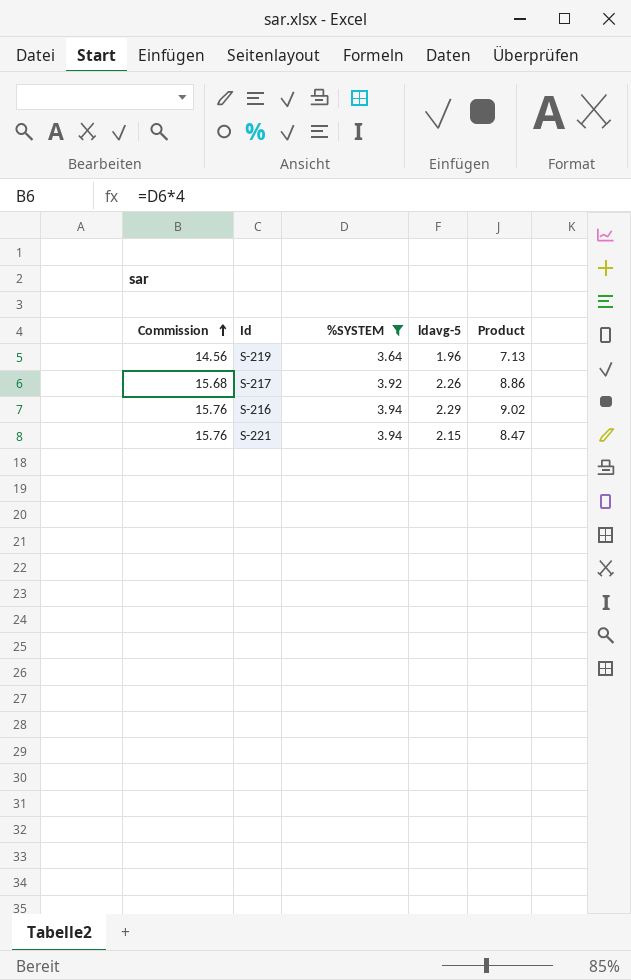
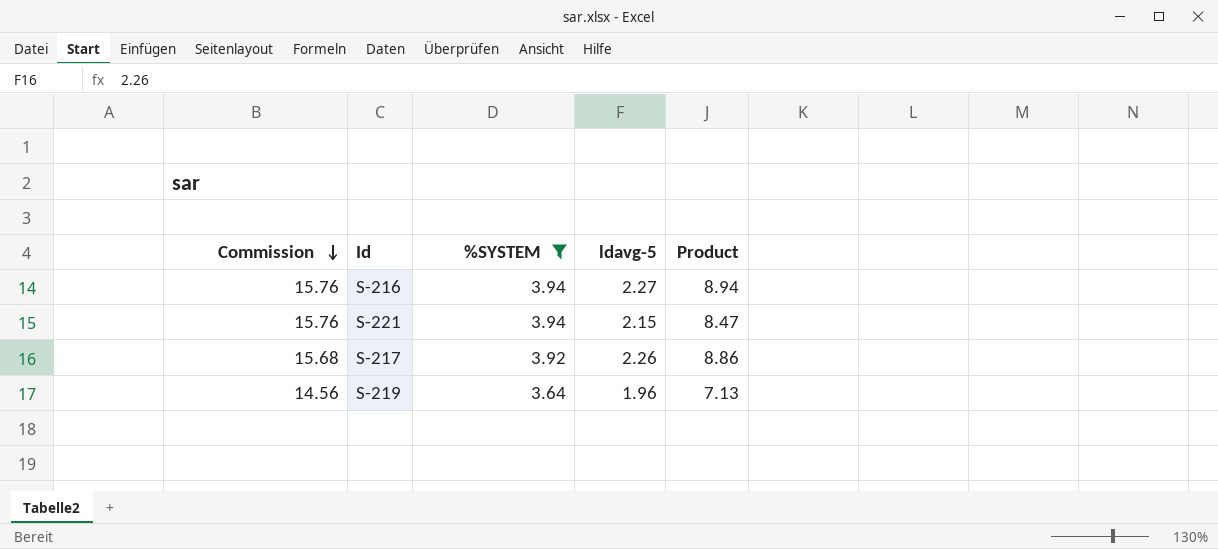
row order: Commission ascending -> Commission descending
S-216 | ldavg-5: 2.29 -> 2.27
S-216 | Product: 9.02 -> 8.94

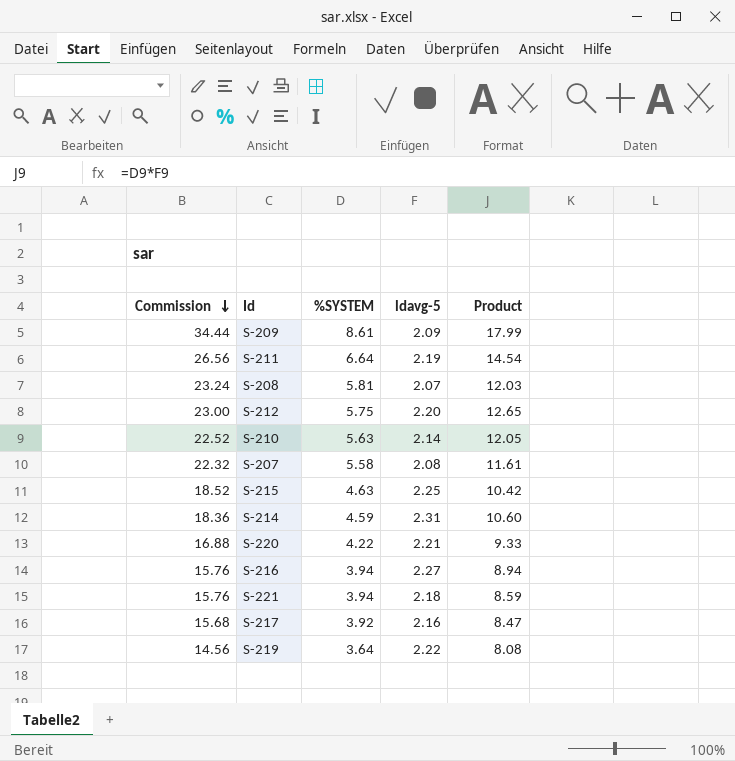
filter: %SYSTEM <= 3.94 -> none
S-221 | ldavg-5: 2.15 -> 2.18
S-221 | Product: 8.47 -> 8.59
S-217 | ldavg-5: 2.26 -> 2.16
S-217 | Product: 8.86 -> 8.47
S-219 | ldavg-5: 1.96 -> 2.22
S-219 | Product: 7.13 -> 8.08

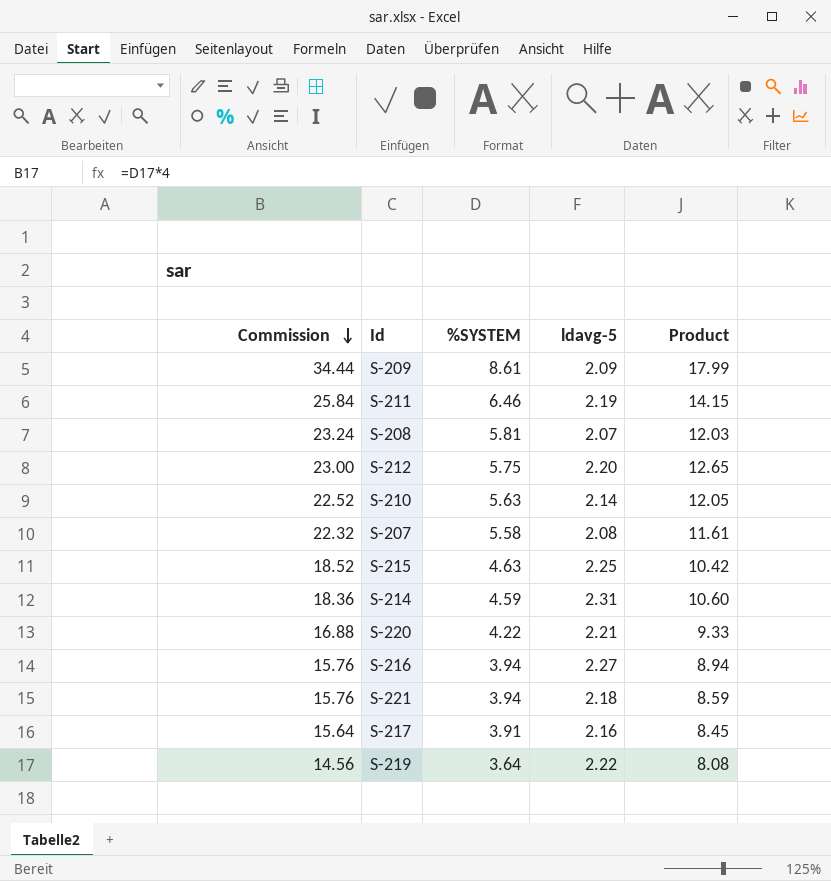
S-211 | Commission: 26.56 -> 25.84
S-211 | %SYSTEM: 6.64 -> 6.46
S-211 | Product: 14.54 -> 14.15
S-217 | Commission: 15.68 -> 15.64
S-217 | %SYSTEM: 3.92 -> 3.91
S-217 | Product: 8.47 -> 8.45

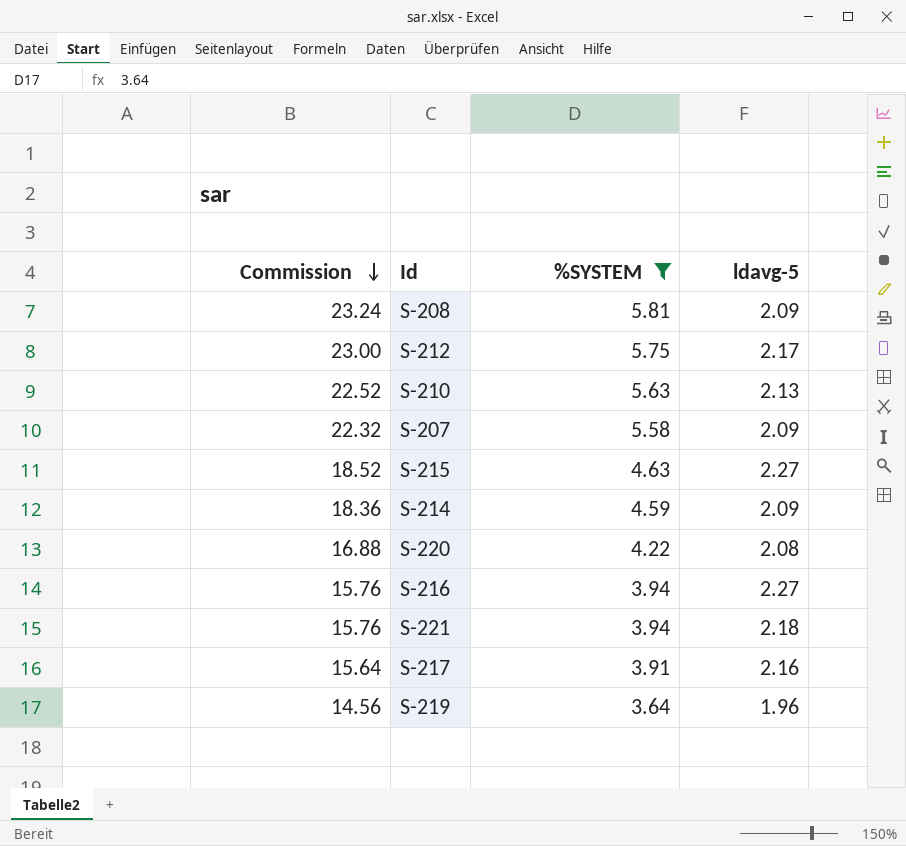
filter: none -> %SYSTEM <= 5.81
column Product | formula: [%SYSTEM] * [ldavg-5] -> none
S-208 | ldavg-5: 2.07 -> 2.09
S-212 | ldavg-5: 2.20 -> 2.17
S-210 | ldavg-5: 2.14 -> 2.13
S-207 | ldavg-5: 2.08 -> 2.09
S-215 | ldavg-5: 2.25 -> 2.27
S-214 | ldavg-5: 2.31 -> 2.09
S-220 | ldavg-5: 2.21 -> 2.08
S-219 | ldavg-5: 2.22 -> 1.96

